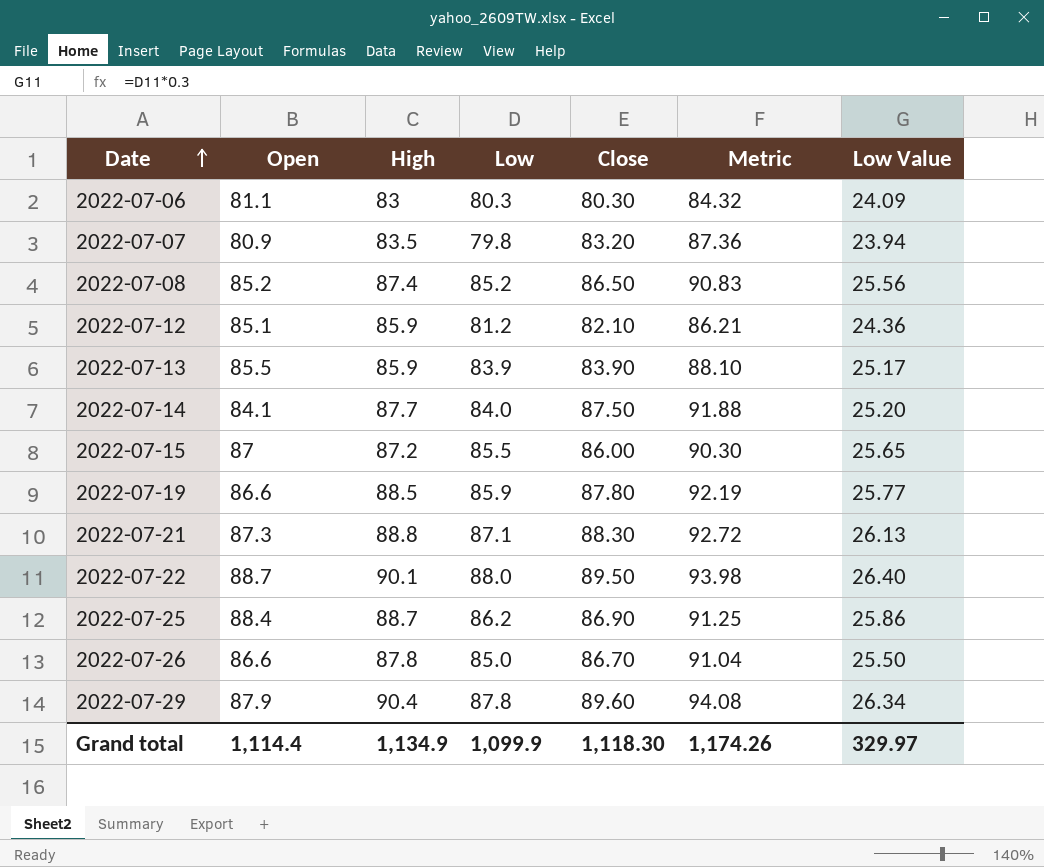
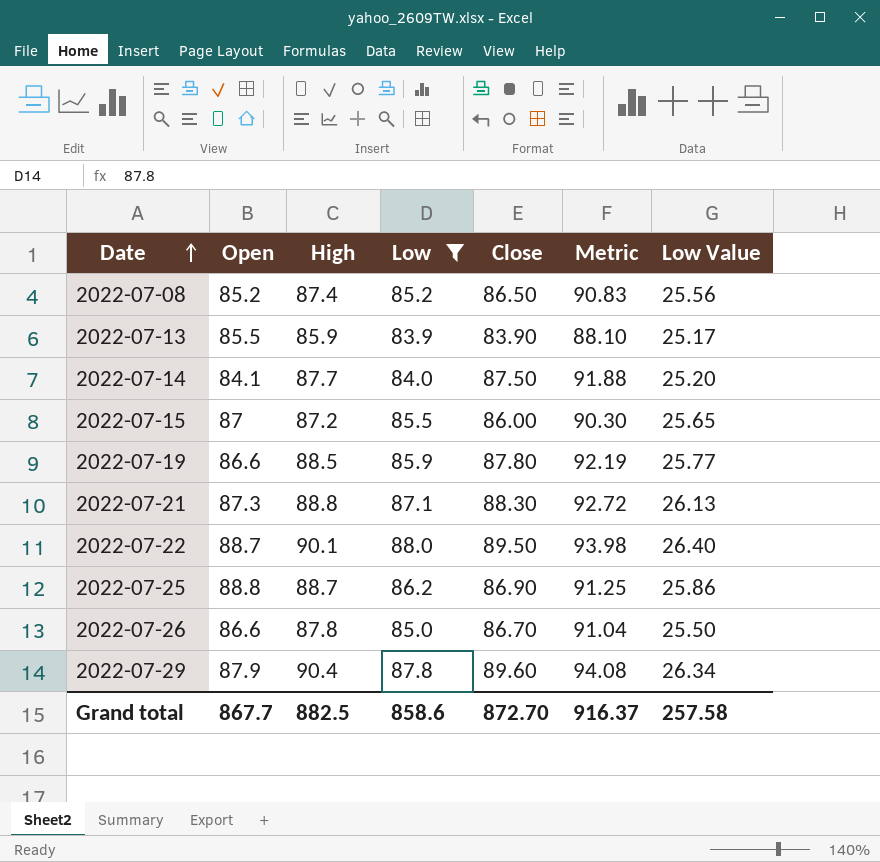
filter: none -> Low >= 83.9
2022-07-25 | Open: 88.4 -> 88.8
Grand total | Open: 1,114.4 -> 867.7
Grand total | High: 1,134.9 -> 882.5
Grand total | Low: 1,099.9 -> 858.6
Grand total | Close: 1,118.30 -> 872.70
Grand total | Metric: 1,174.26 -> 916.37
Grand total | Low Value: 329.97 -> 257.58

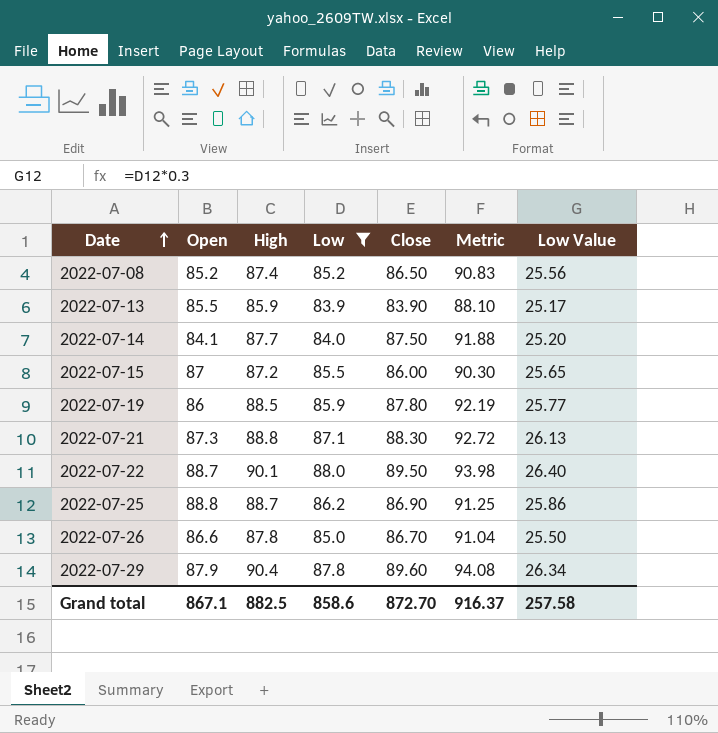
2022-07-19 | Open: 86.6 -> 86
Grand total | Open: 867.7 -> 867.1

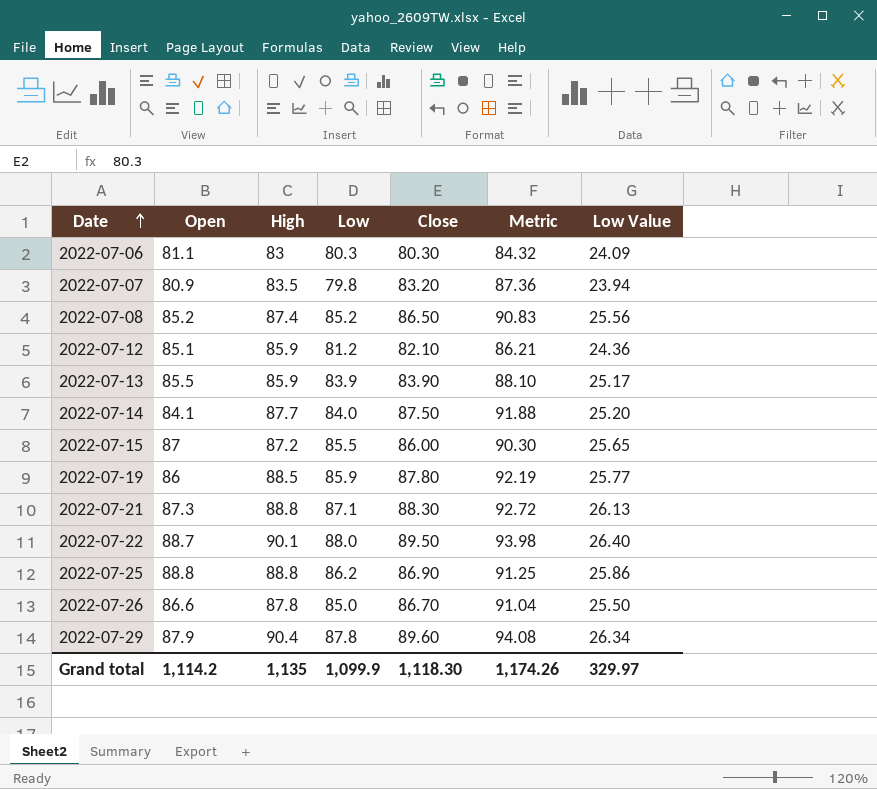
filter: Low >= 83.9 -> none
2022-07-25 | High: 88.7 -> 88.8
Grand total | Open: 867.1 -> 1,114.2
Grand total | High: 882.5 -> 1,135
Grand total | Low: 858.6 -> 1,099.9
Grand total | Close: 872.70 -> 1,118.30
Grand total | Metric: 916.37 -> 1,174.26
Grand total | Low Value: 257.58 -> 329.97

